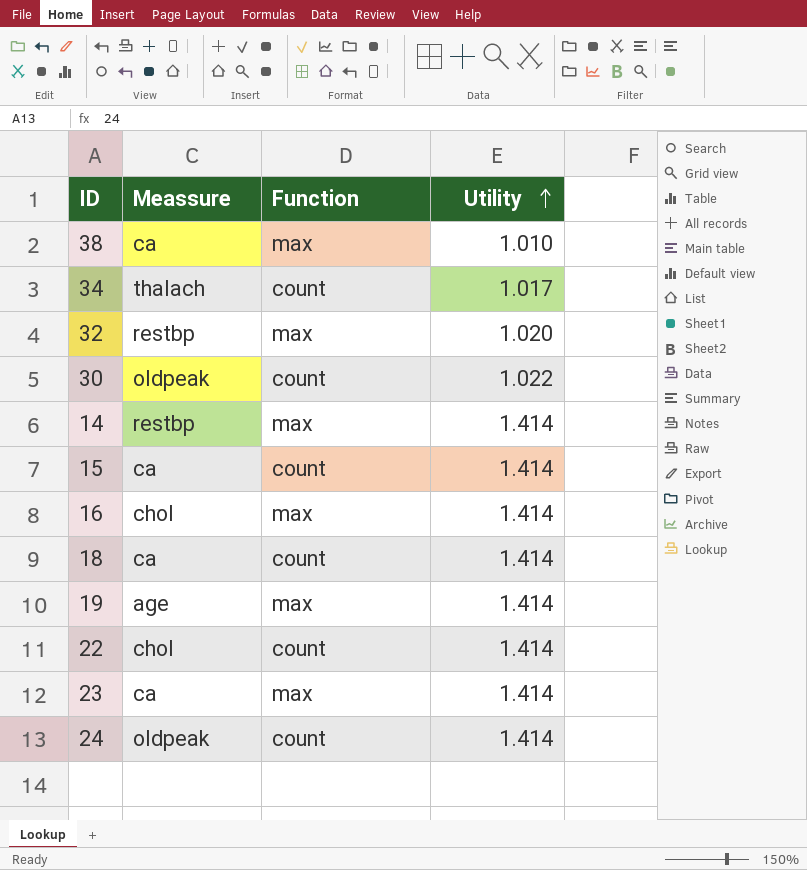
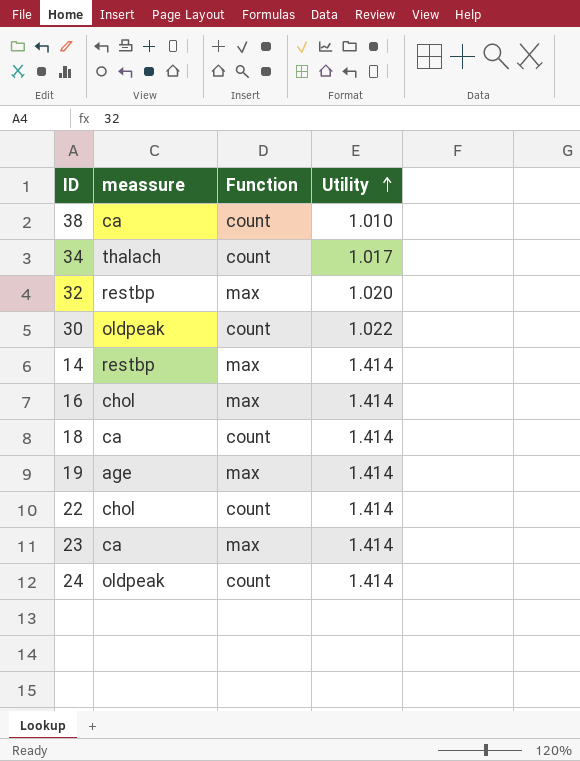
column name: Meassure -> meassure
row 15: ca | count | 1.414 -> none
38 | Function: max -> count

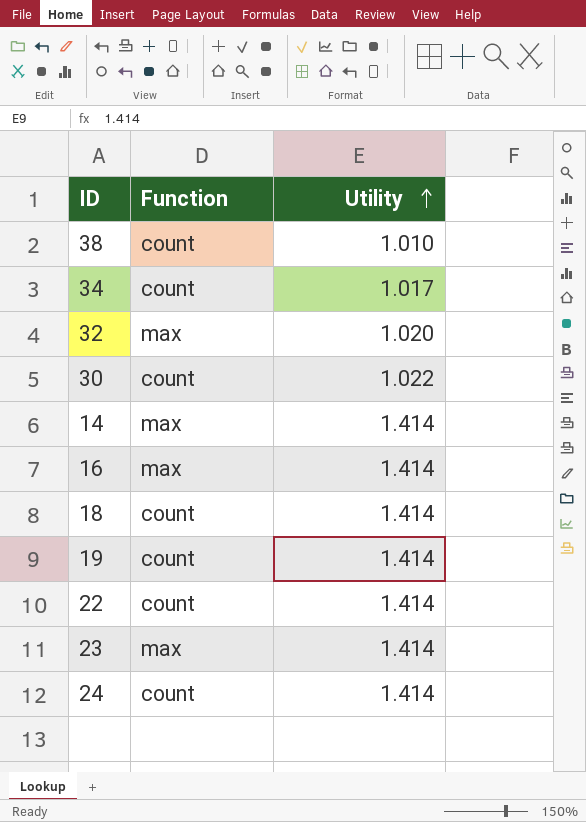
column meassure | position: 2 -> none
19 | Function: max -> count

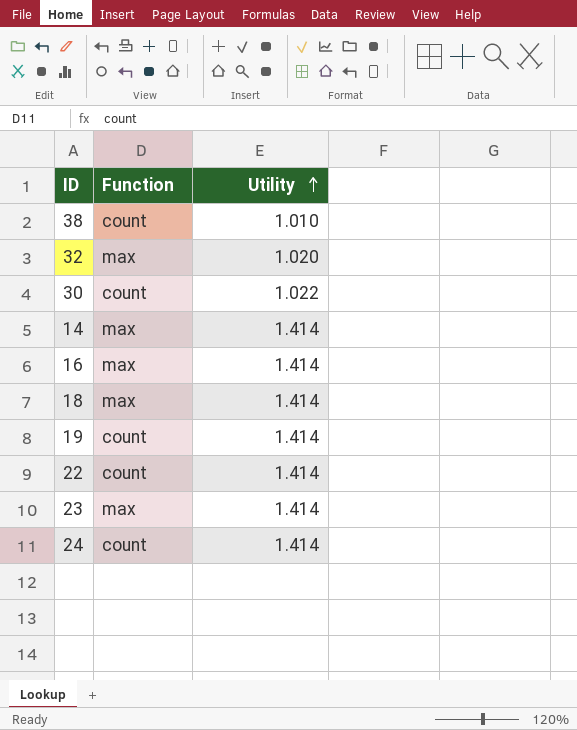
row 34: count | 1.017 -> none
18 | Function: count -> max

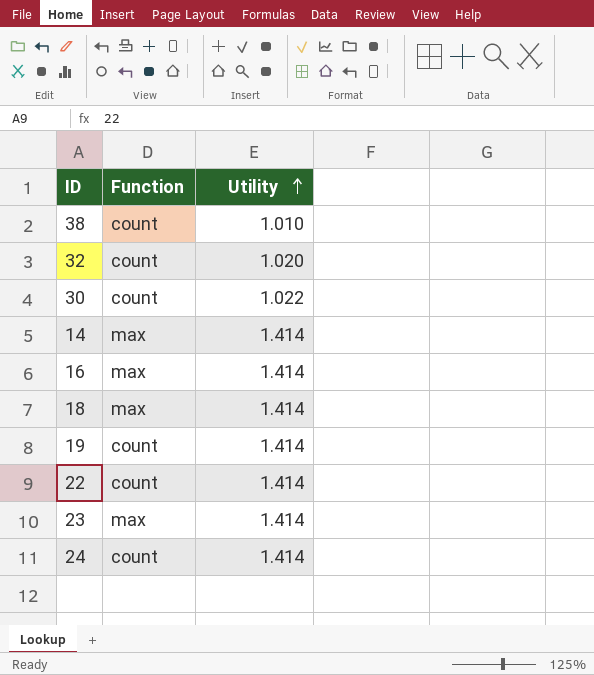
32 | Function: max -> count

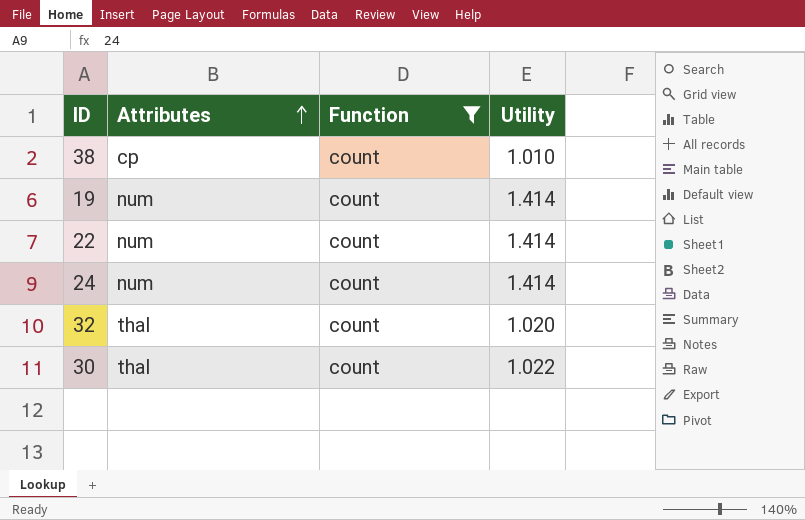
filter: none -> Function = count
row order: Utility ascending -> Attributes ascending
column Attributes | position: none -> 2

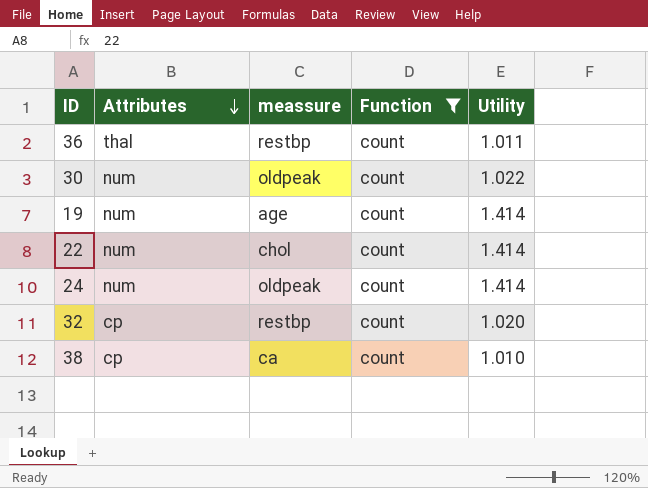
row order: Attributes ascending -> Attributes descending
column meassure | position: none -> 3
row 36: none -> thal | restbp | count | 1.011
30 | Attributes: thal -> num
32 | Attributes: thal -> cp

